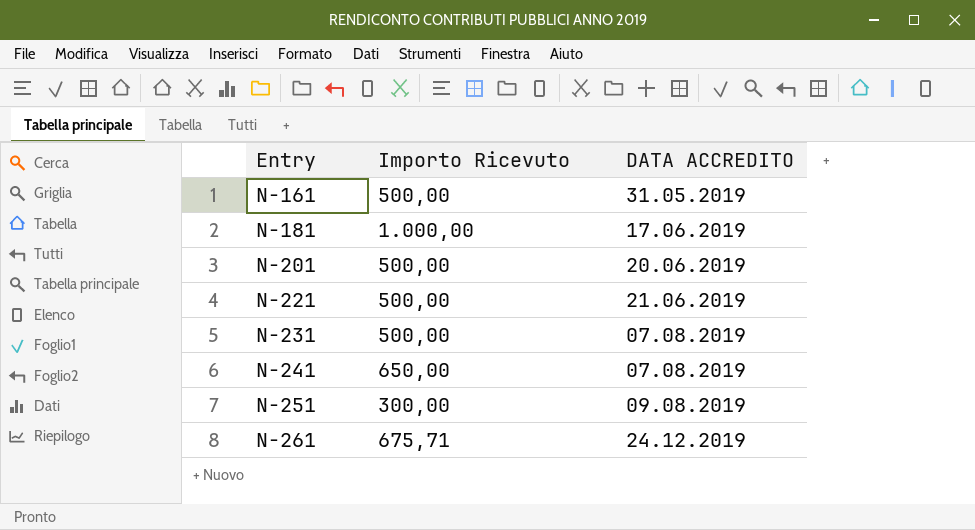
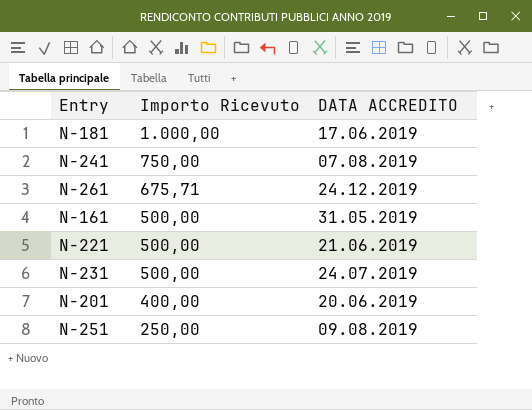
row order: Entry ascending -> Importo Ricevuto descending
N-241 | Importo Ricevuto: 650,00 -> 750,00
N-231 | DATA ACCREDITO: 07.08.2019 -> 24.07.2019
N-201 | Importo Ricevuto: 500,00 -> 400,00
N-251 | Importo Ricevuto: 300,00 -> 250,00

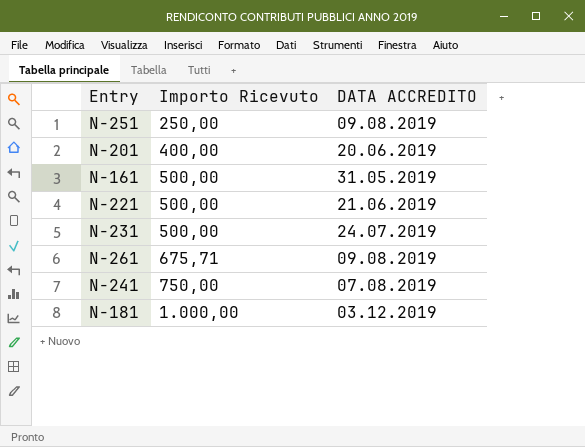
row order: Importo Ricevuto descending -> Importo Ricevuto ascending
N-261 | DATA ACCREDITO: 24.12.2019 -> 09.08.2019
N-181 | DATA ACCREDITO: 17.06.2019 -> 03.12.2019

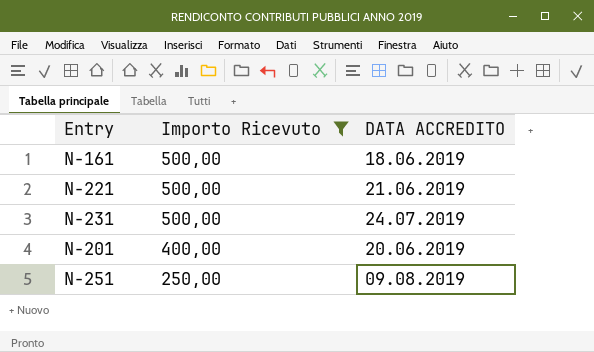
filter: none -> Importo Ricevuto <= 500,00
row order: Importo Ricevuto ascending -> Importo Ricevuto descending
N-161 | DATA ACCREDITO: 31.05.2019 -> 18.06.2019

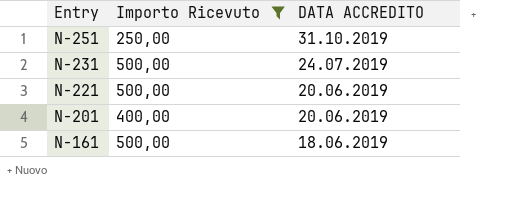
row order: Importo Ricevuto descending -> Entry descending
N-251 | DATA ACCREDITO: 09.08.2019 -> 31.10.2019
N-221 | DATA ACCREDITO: 21.06.2019 -> 20.06.2019

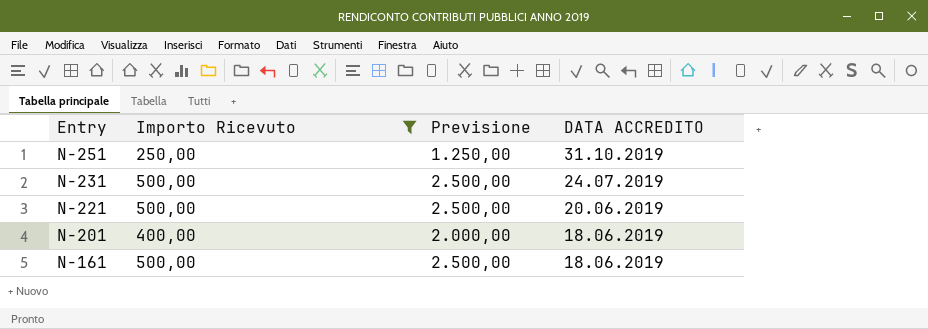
column Previsione | formula: none -> [Importo Ricevuto] * 5
N-201 | DATA ACCREDITO: 20.06.2019 -> 18.06.2019

